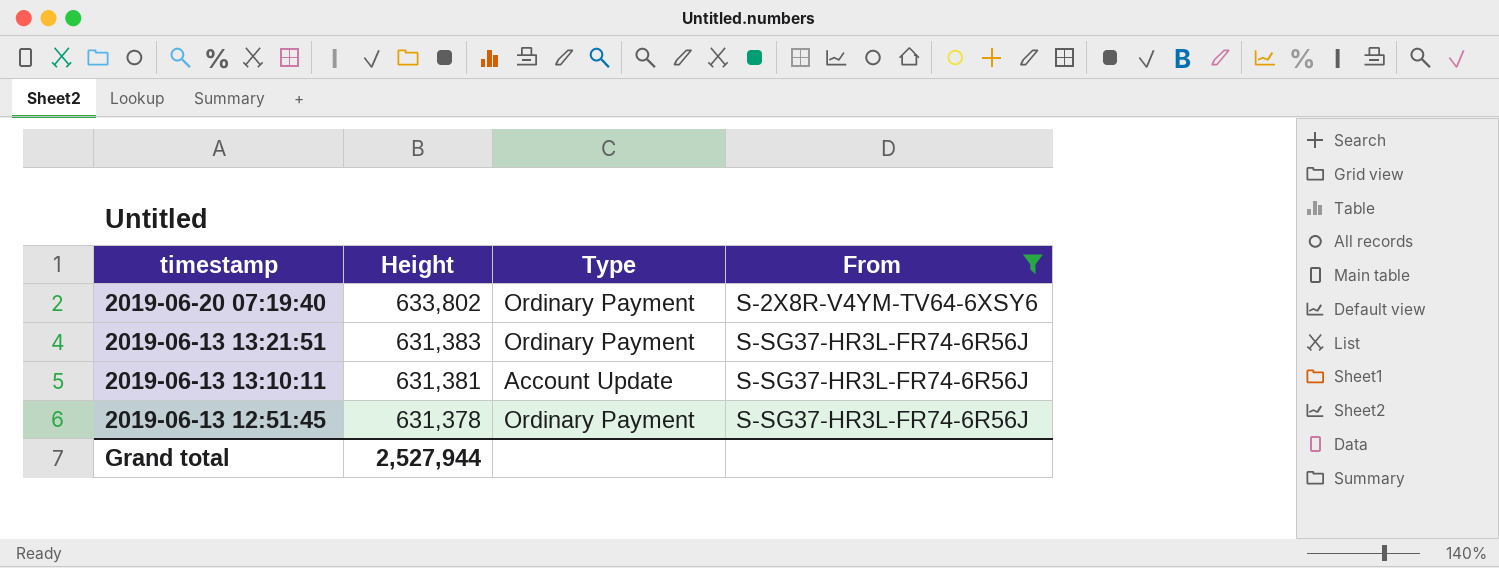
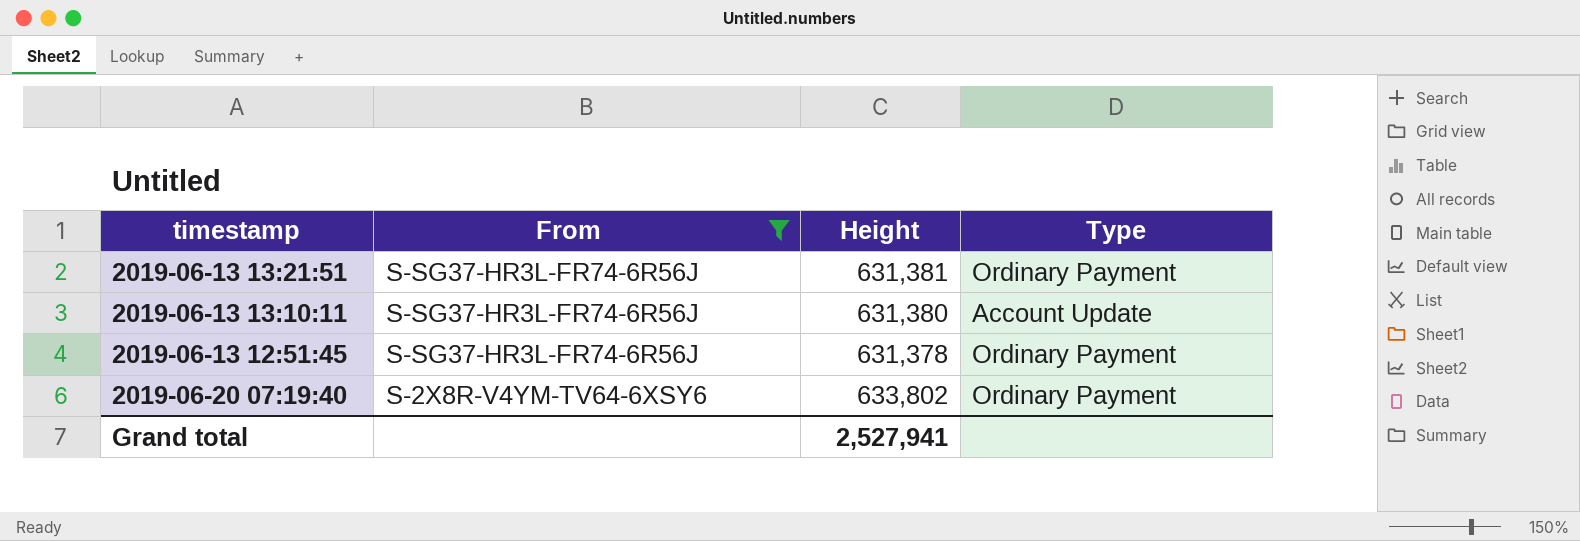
row order: timestamp descending -> From descending
column From | position: 4 -> 2
2019-06-13 13:21:51 | Height: 631,383 -> 631,381
2019-06-13 13:10:11 | Height: 631,381 -> 631,380
Grand total | Height: 2,527,944 -> 2,527,941

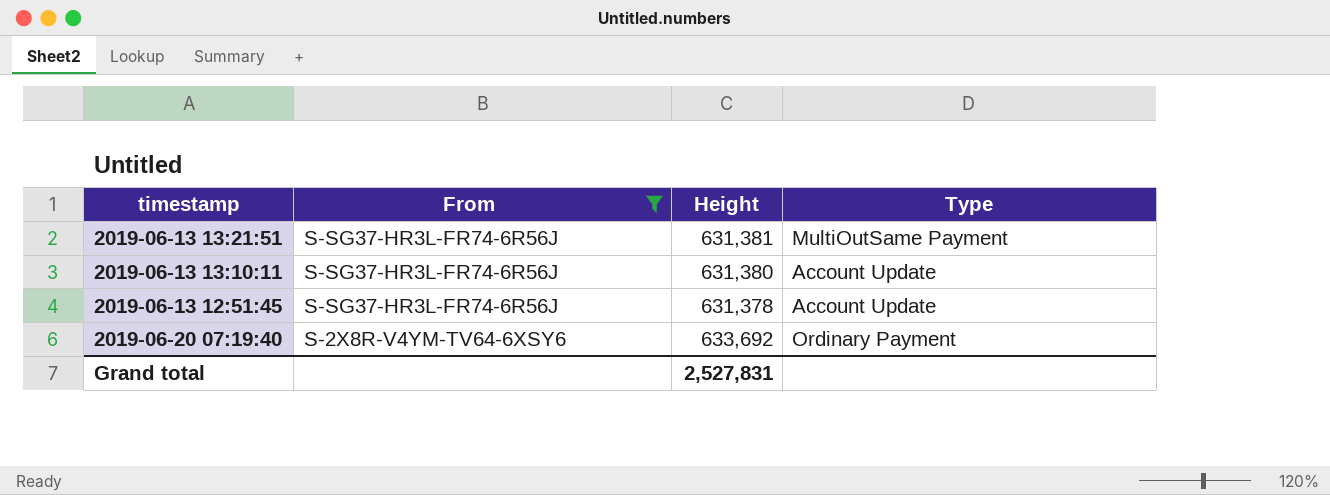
2019-06-13 13:21:51 | Type: Ordinary Payment -> MultiOutSame Payment
2019-06-13 12:51:45 | Type: Ordinary Payment -> Account Update
2019-06-20 07:19:40 | Height: 633,802 -> 633,692
Grand total | Height: 2,527,941 -> 2,527,831

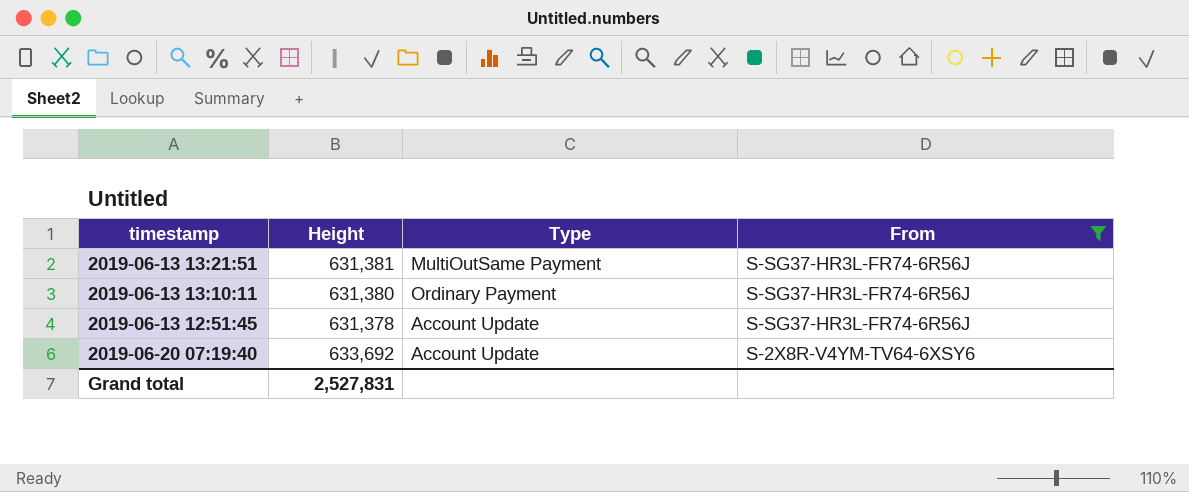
column From | position: 2 -> 4
2019-06-13 13:10:11 | Type: Account Update -> Ordinary Payment
2019-06-20 07:19:40 | Type: Ordinary Payment -> Account Update

